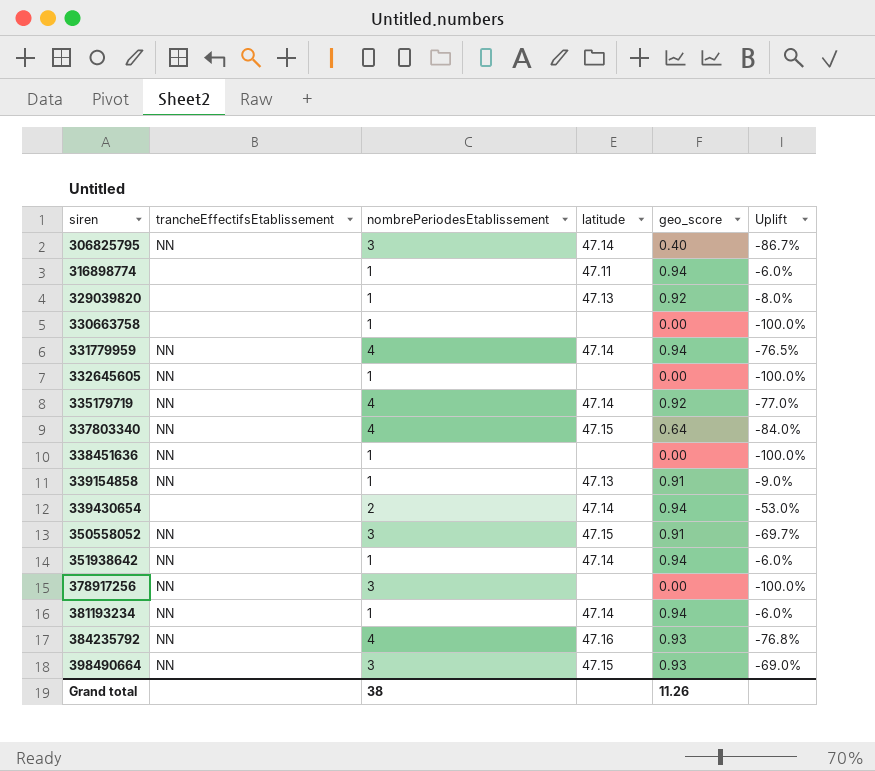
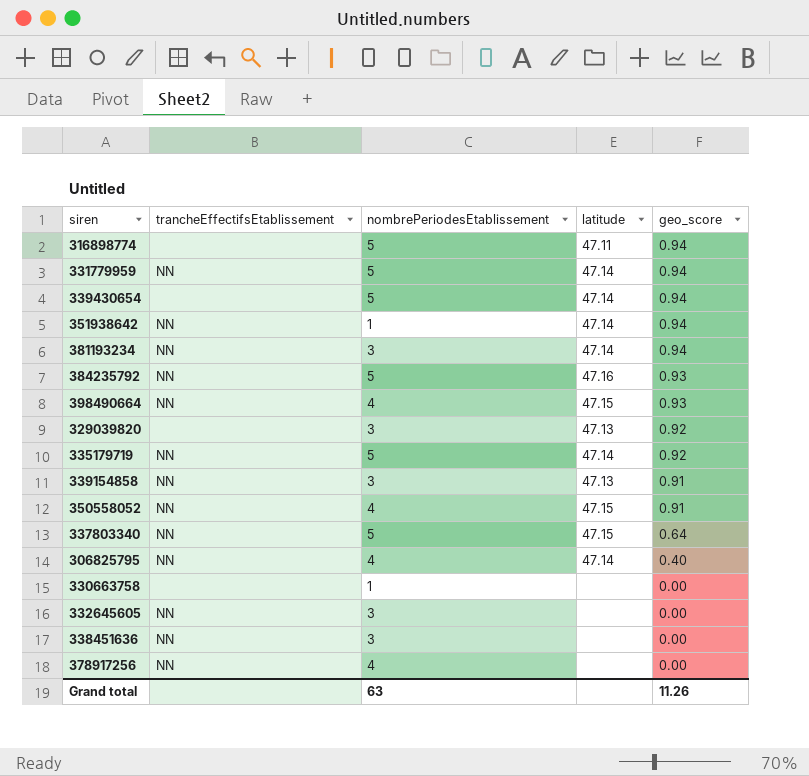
row order: siren ascending -> geo_score descending
column Uplift | formula: ([geo_score] - [nombrePeriodesEtablissement]) / [nombrePeriodesEtablissement] -> none
316898774 | nombrePeriodesEtablissement: 1 -> 5
331779959 | nombrePeriodesEtablissement: 4 -> 5
339430654 | nombrePeriodesEtablissement: 2 -> 5
381193234 | nombrePeriodesEtablissement: 1 -> 3
384235792 | nombrePeriodesEtablissement: 4 -> 5
398490664 | nombrePeriodesEtablissement: 3 -> 4
329039820 | nombrePeriodesEtablissement: 1 -> 3
335179719 | nombrePeriodesEtablissement: 4 -> 5
339154858 | nombrePeriodesEtablissement: 1 -> 3
350558052 | nombrePeriodesEtablissement: 3 -> 4
337803340 | nombrePeriodesEtablissement: 4 -> 5
306825795 | nombrePeriodesEtablissement: 3 -> 4
332645605 | nombrePeriodesEtablissement: 1 -> 3
338451636 | nombrePeriodesEtablissement: 1 -> 3
378917256 | nombrePeriodesEtablissement: 3 -> 4
Grand total | nombrePeriodesEtablissement: 38 -> 63

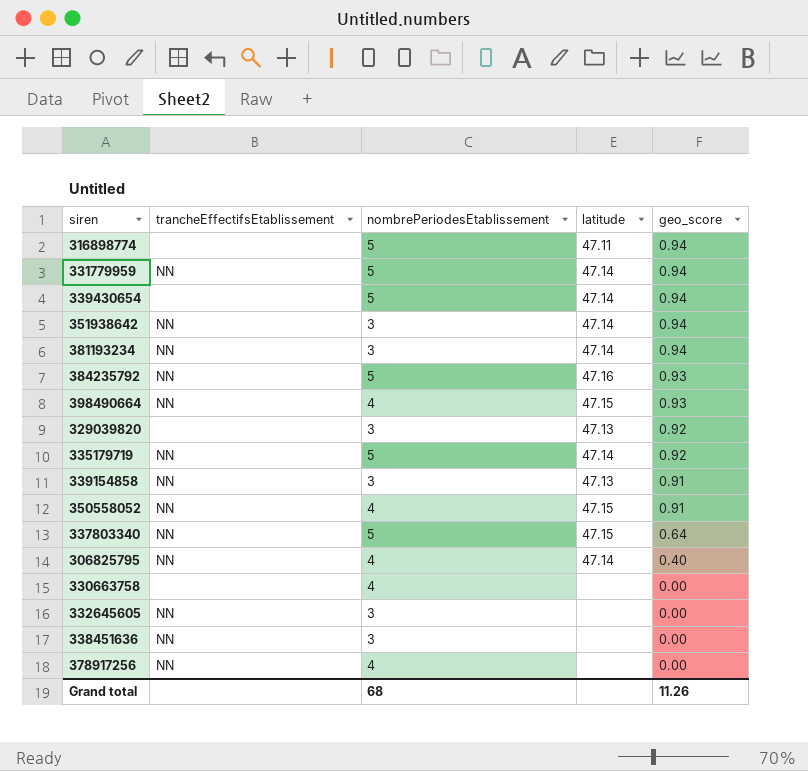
351938642 | nombrePeriodesEtablissement: 1 -> 3
330663758 | nombrePeriodesEtablissement: 1 -> 4
Grand total | nombrePeriodesEtablissement: 63 -> 68

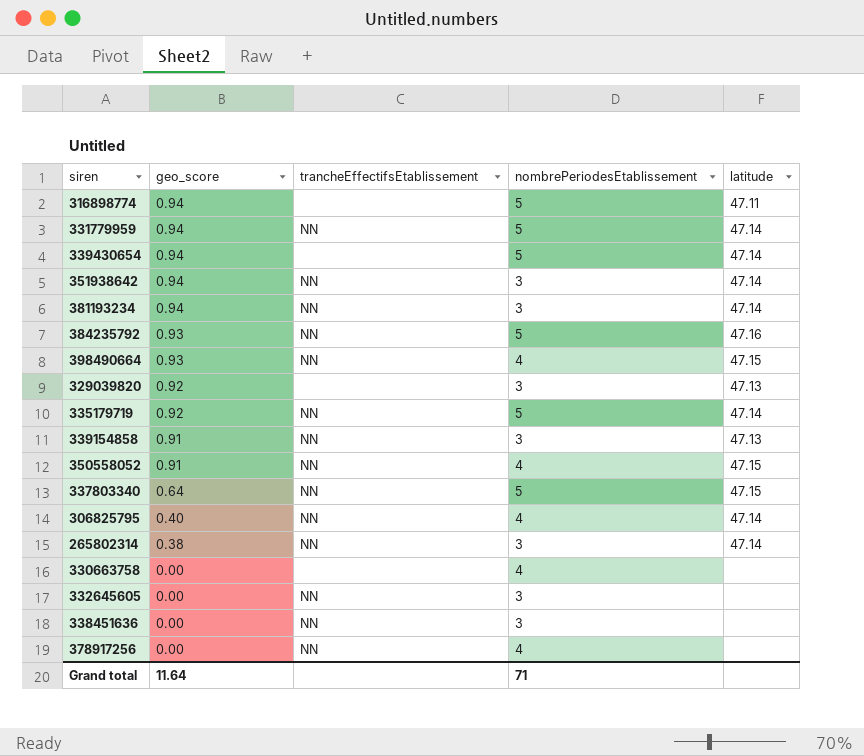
column geo_score | position: 5 -> 2
row 265802314: none -> 0.38 | NN | 3 | 47.14
Grand total | geo_score: 11.26 -> 11.64
Grand total | nombrePeriodesEtablissement: 68 -> 71

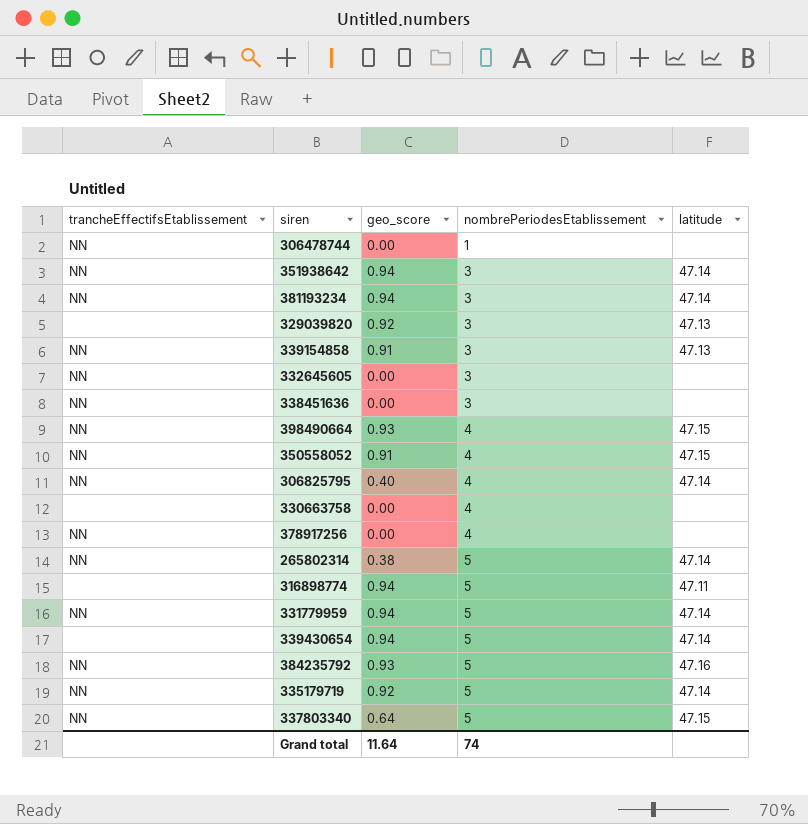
row order: geo_score descending -> nombrePeriodesEtablissement ascending
column trancheEffectifsEtablissement | position: 3 -> 1
row 306478744: none -> NN | 0.00 | 1 | none
265802314 | nombrePeriodesEtablissement: 3 -> 5
Grand total | nombrePeriodesEtablissement: 71 -> 74

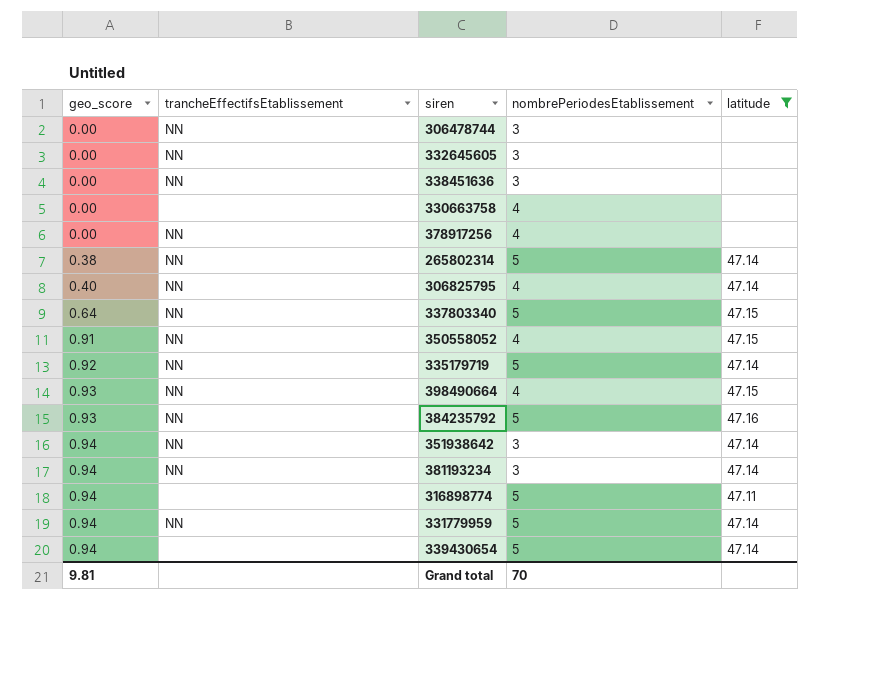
filter: none -> latitude != 47.13
row order: nombrePeriodesEtablissement ascending -> geo_score ascending
column geo_score | position: 3 -> 1
306478744 | nombrePeriodesEtablissement: 1 -> 3
Grand total | geo_score: 11.64 -> 9.81
Grand total | nombrePeriodesEtablissement: 74 -> 70

